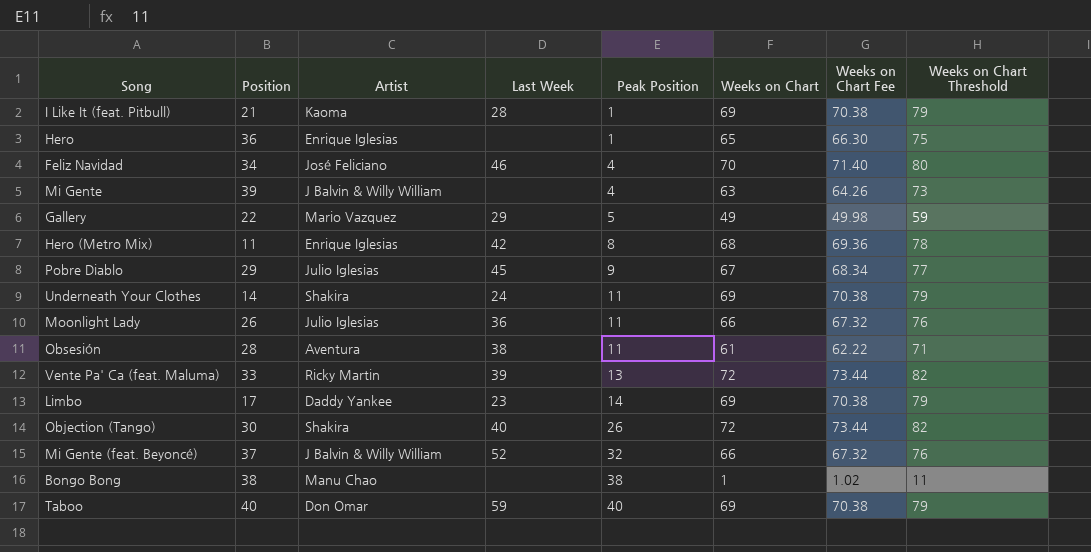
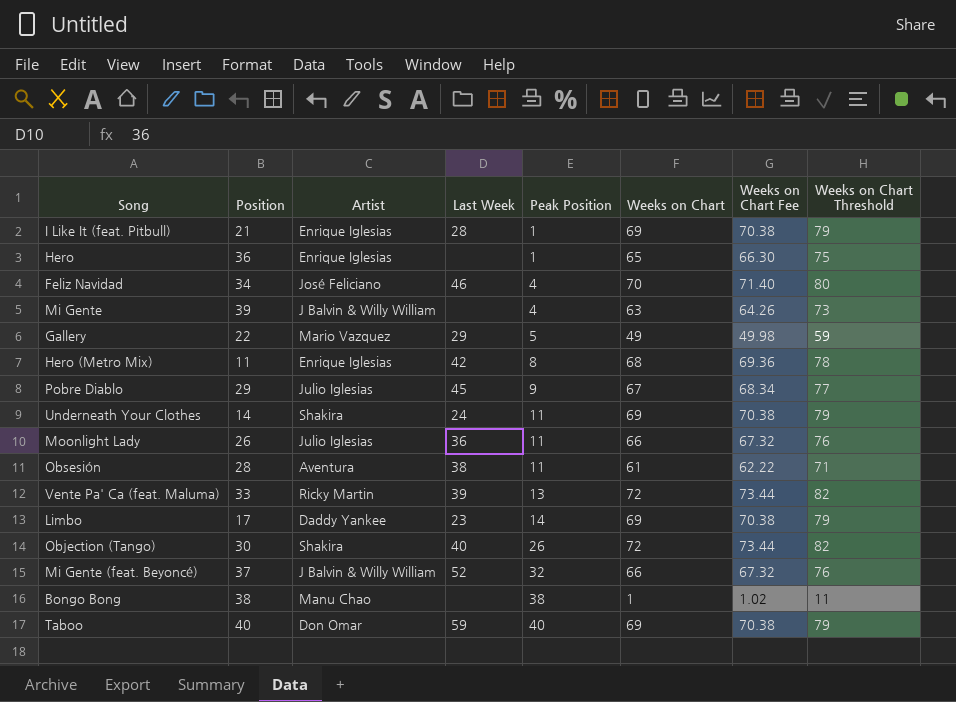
I Like It (feat. Pitbull) | Artist: Kaoma -> Enrique Iglesias

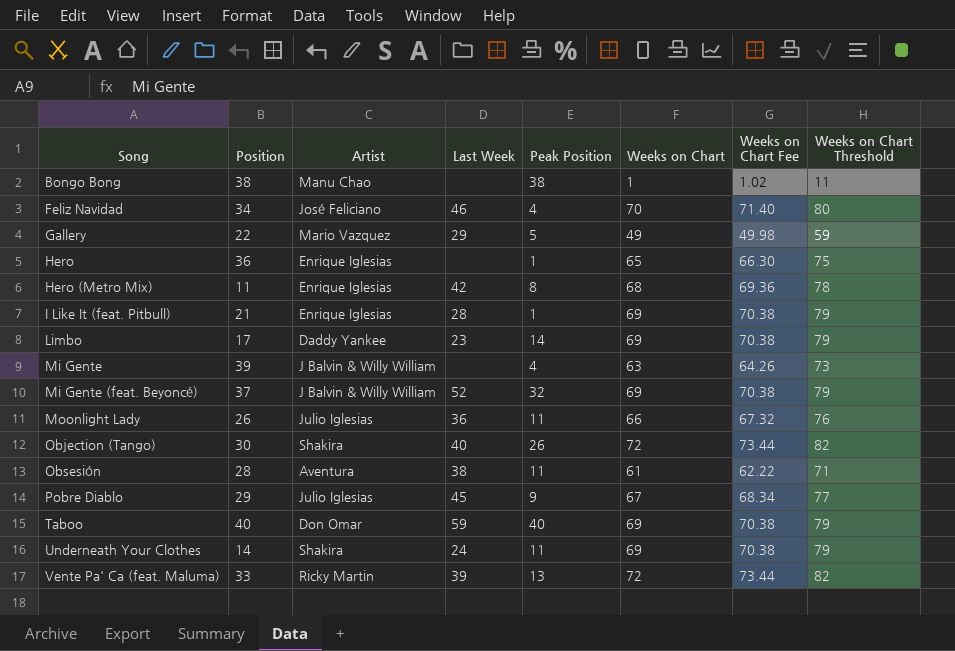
row order: Peak Position ascending -> Song ascending
Mi Gente (feat. Beyoncé) | Weeks on Chart: 66 -> 69
Mi Gente (feat. Beyoncé) | Weeks on Chart Fee: 67.32 -> 70.38
Mi Gente (feat. Beyoncé) | Weeks on Chart Threshold: 76 -> 79

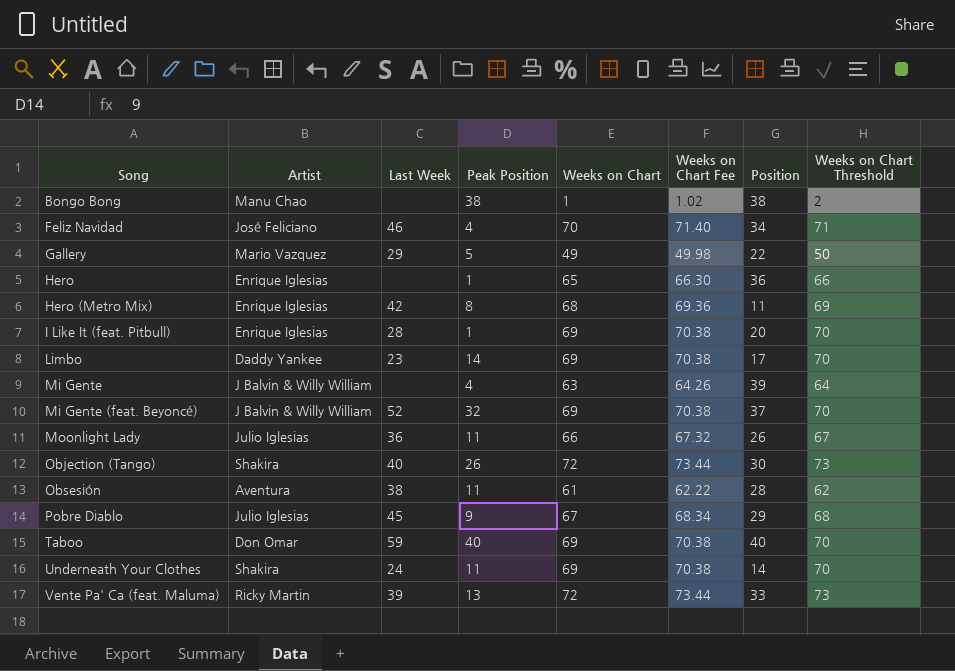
column Position | position: 2 -> 7
column Weeks on Chart Threshold | formula: [Weeks on Chart] + 10 -> [Weeks on Chart] + 1
I Like It (feat. Pitbull) | Position: 21 -> 20

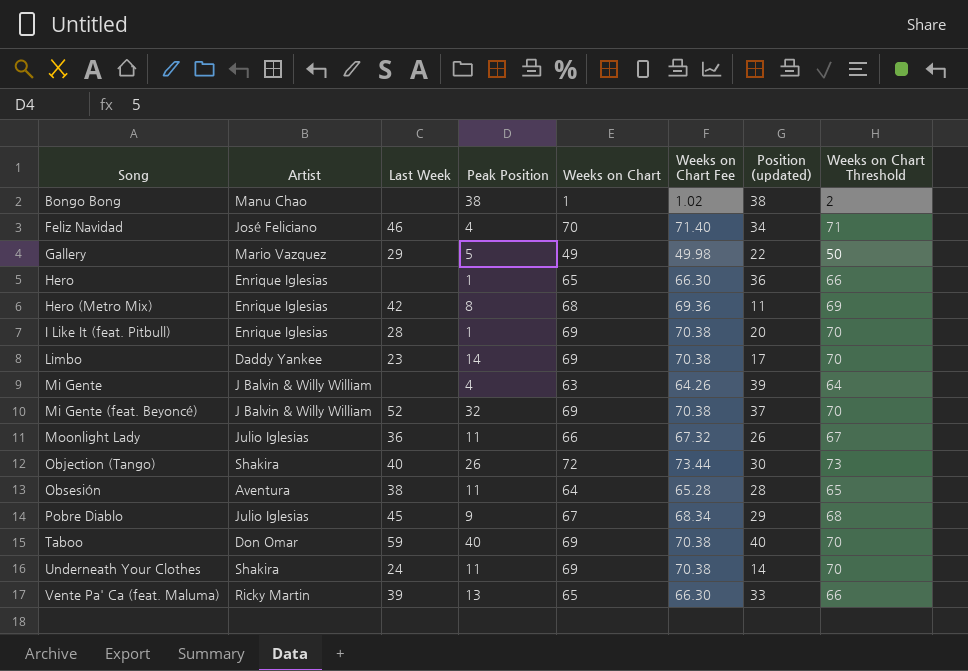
column name: Position -> Position (updated)
Obsesión | Weeks on Chart: 61 -> 64
Obsesión | Weeks on Chart Fee: 62.22 -> 65.28
Obsesión | Weeks on Chart Threshold: 62 -> 65
Vente Pa' Ca (feat. Maluma) | Weeks on Chart: 72 -> 65
Vente Pa' Ca (feat. Maluma) | Weeks on Chart Fee: 73.44 -> 66.30
Vente Pa' Ca (feat. Maluma) | Weeks on Chart Threshold: 73 -> 66

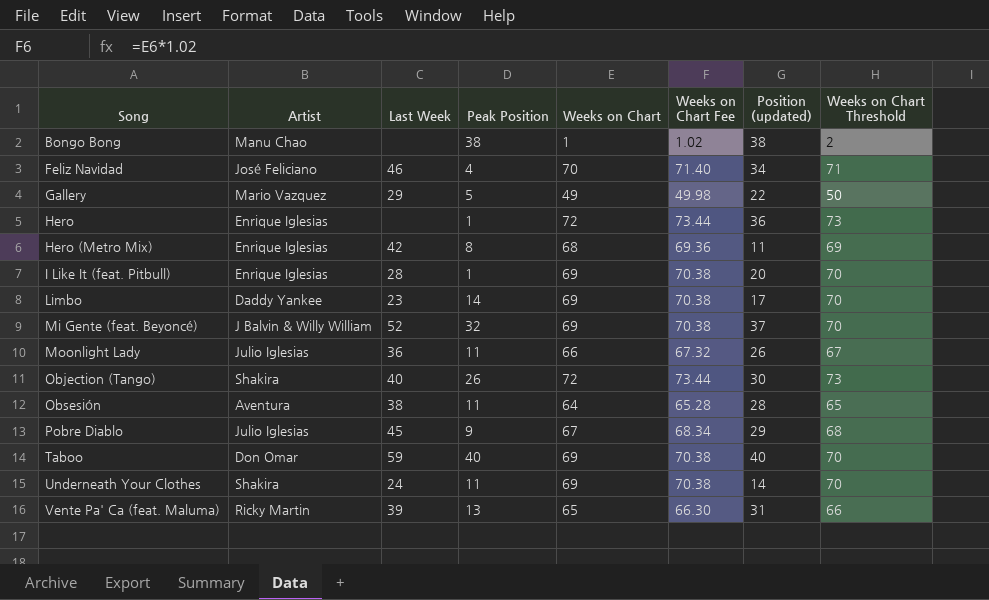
row Mi Gente: J Balvin & Willy William | none | 4 | 63 | 64.26 | 39 | 64 -> none
Hero | Weeks on Chart: 65 -> 72
Hero | Weeks on Chart Fee: 66.30 -> 73.44
Hero | Weeks on Chart Threshold: 66 -> 73
Vente Pa' Ca (feat. Maluma) | Position (updated): 33 -> 31

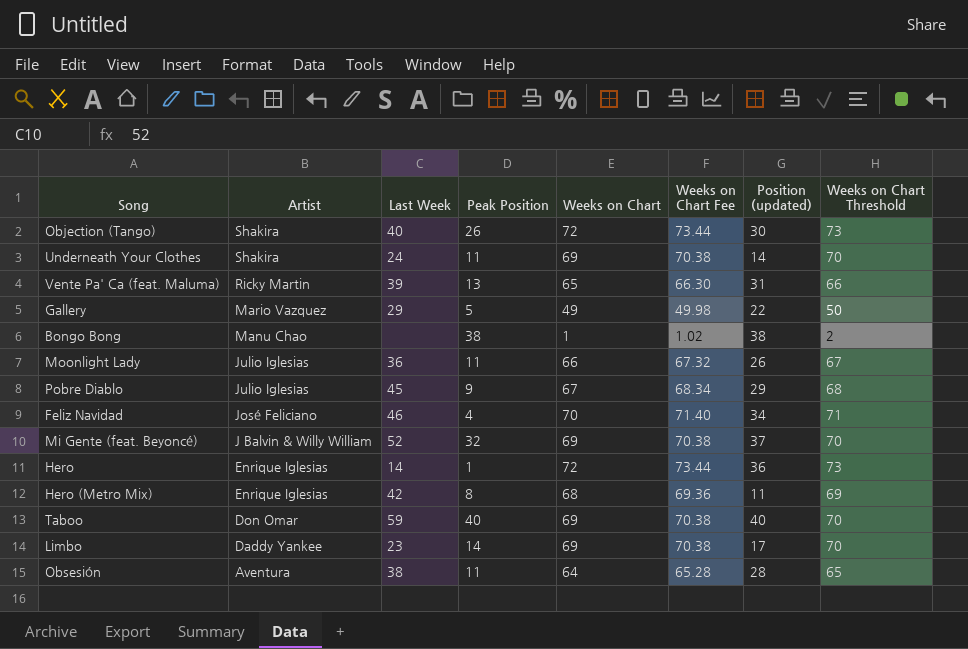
row order: Song ascending -> Artist descending
row I Like It (feat. Pitbull): Enrique Iglesias | 28 | 1 | 69 | 70.38 | 20 | 70 -> none
Hero | Last Week: none -> 14

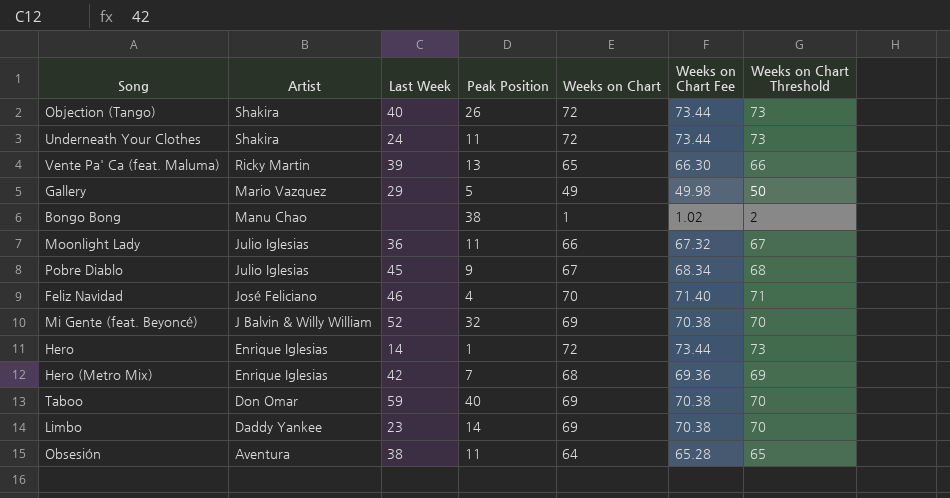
column Position (updated) | position: 7 -> none
Underneath Your Clothes | Weeks on Chart: 69 -> 72
Underneath Your Clothes | Weeks on Chart Fee: 70.38 -> 73.44
Underneath Your Clothes | Weeks on Chart Threshold: 70 -> 73
Hero (Metro Mix) | Peak Position: 8 -> 7

